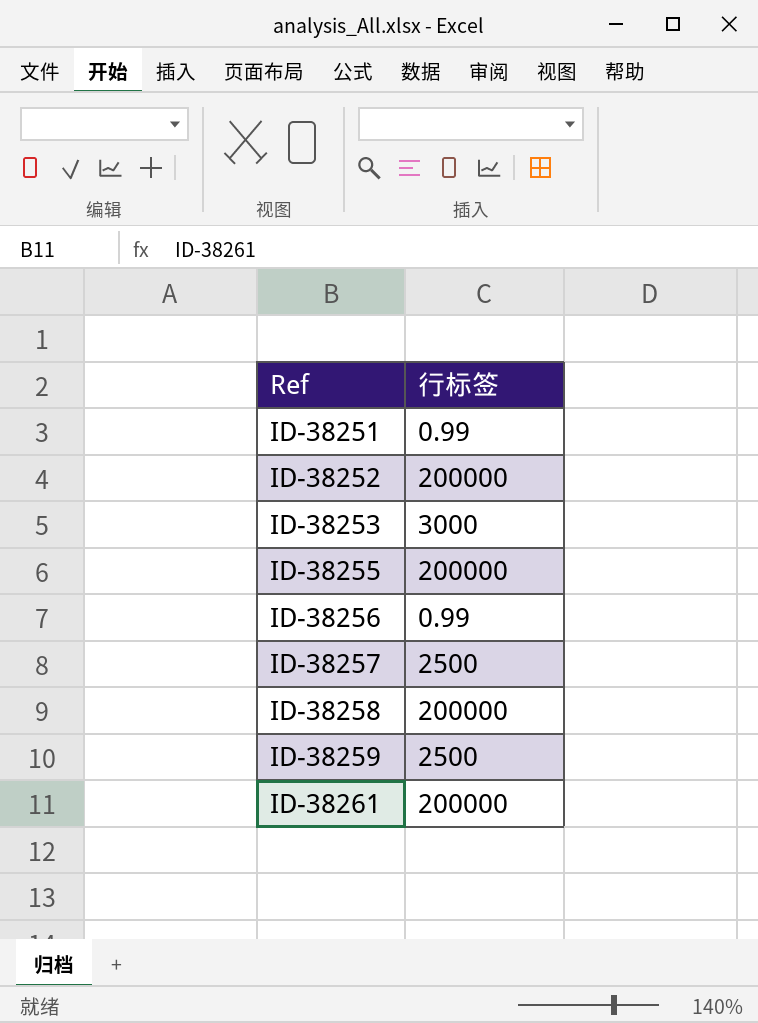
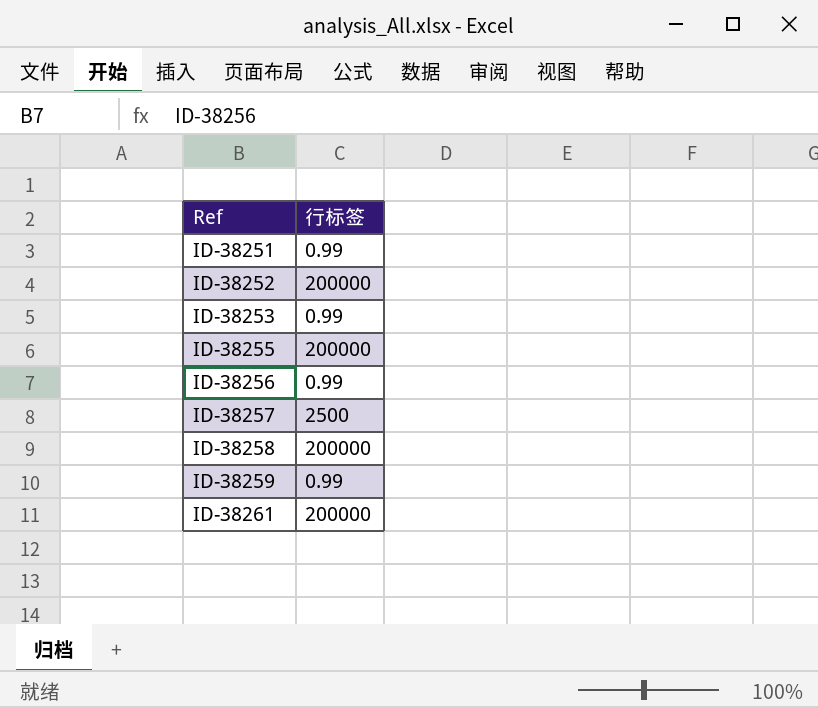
ID-38253 | 行标签: 3000 -> 0.99
ID-38259 | 行标签: 2500 -> 0.99

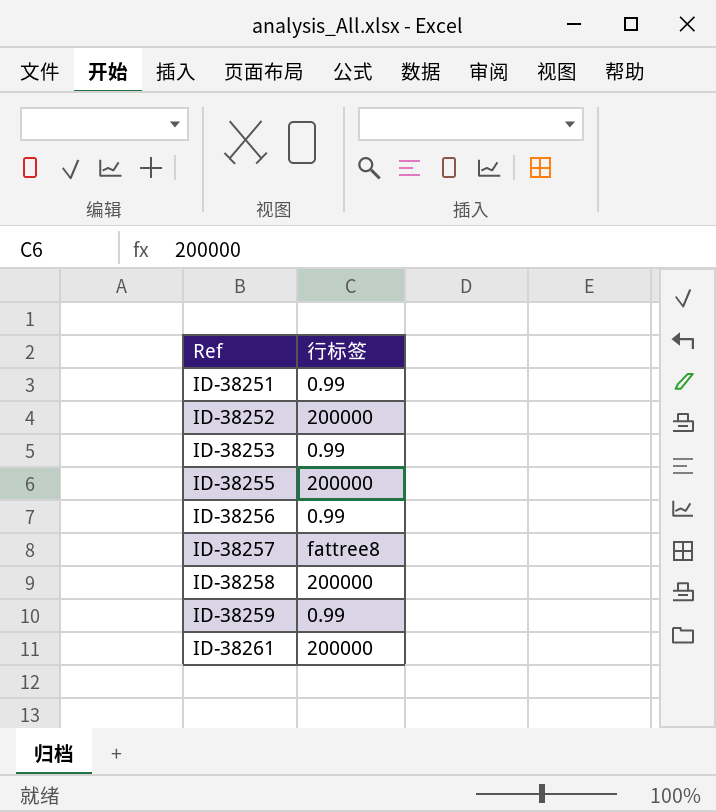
ID-38257 | 行标签: 2500 -> fattree8

